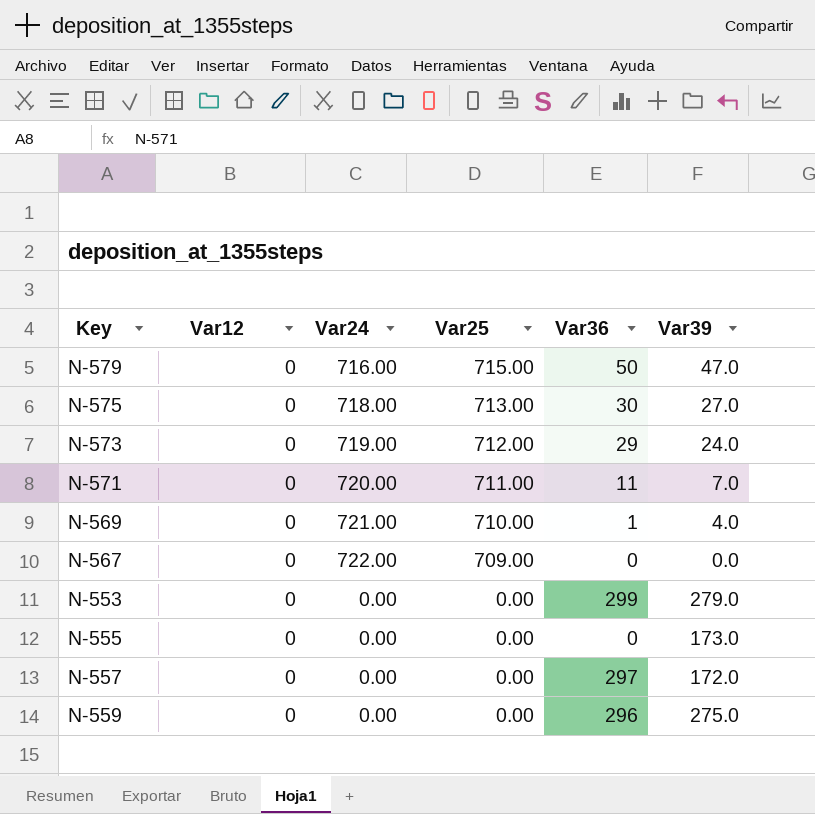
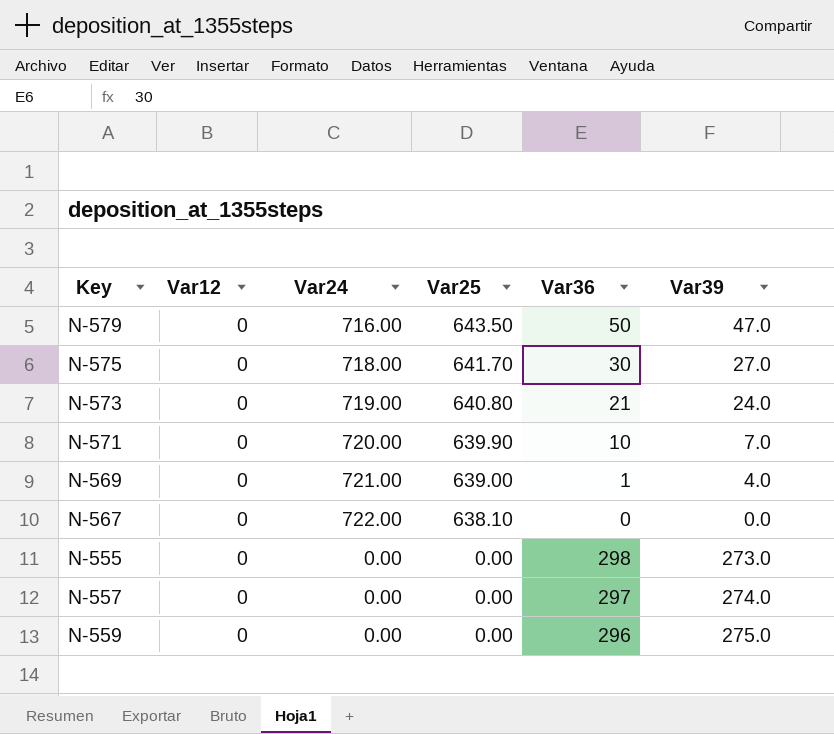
row N-553: 0 | 0.00 | 0.00 | 299 | 279.0 -> none
N-579 | Var25: 715.00 -> 643.50
N-575 | Var25: 713.00 -> 641.70
N-573 | Var25: 712.00 -> 640.80
N-573 | Var36: 29 -> 21
N-571 | Var25: 711.00 -> 639.90
N-571 | Var36: 11 -> 10
N-569 | Var25: 710.00 -> 639.00
N-567 | Var25: 709.00 -> 638.10
N-555 | Var36: 0 -> 298
N-555 | Var39: 173.0 -> 273.0
N-557 | Var39: 172.0 -> 274.0

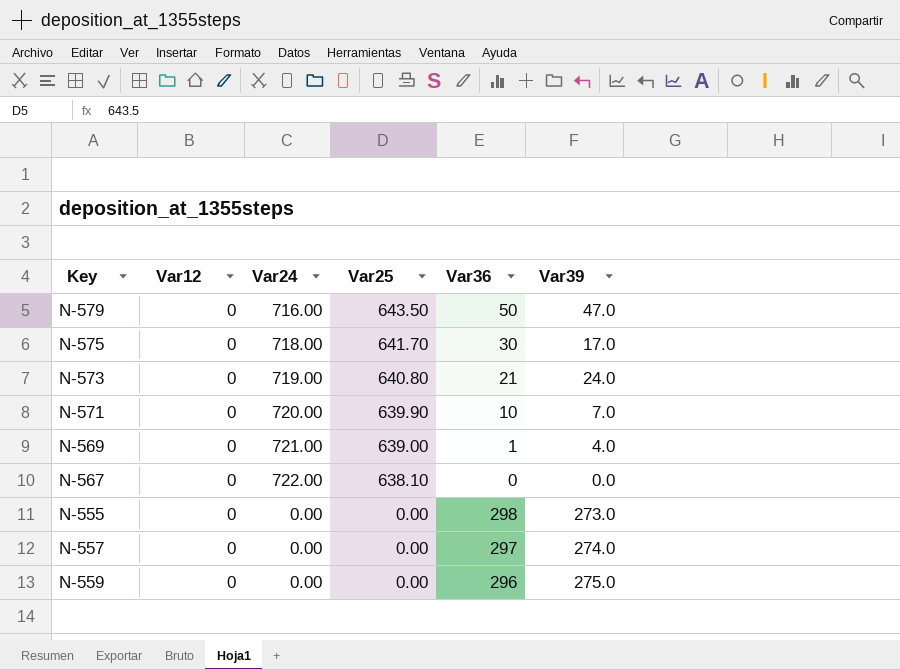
N-575 | Var39: 27.0 -> 17.0

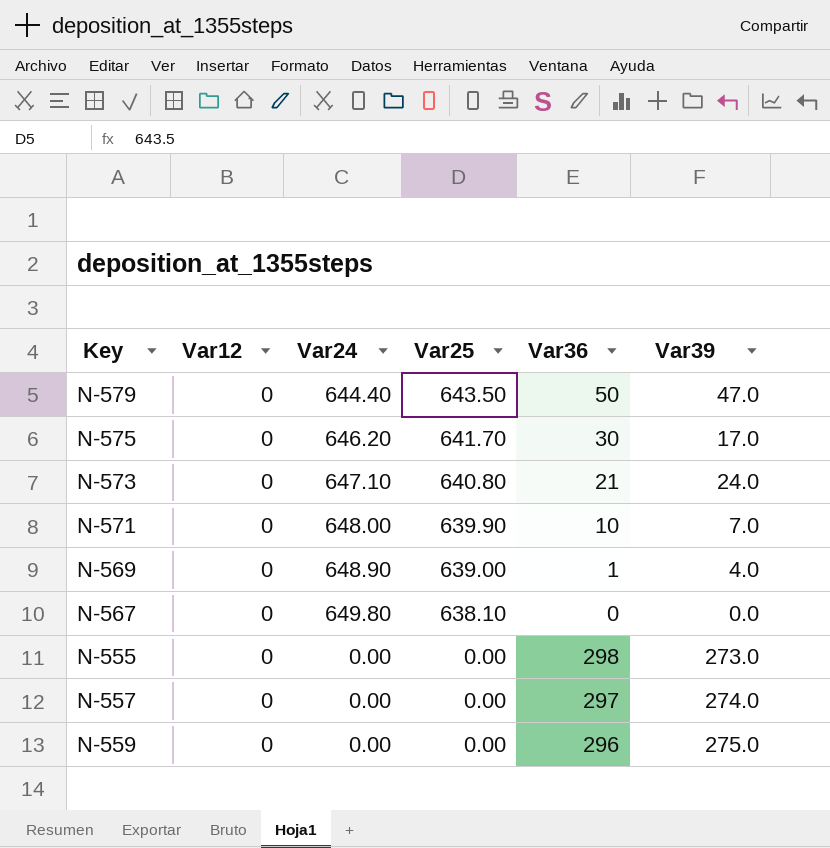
N-579 | Var24: 716.00 -> 644.40
N-575 | Var24: 718.00 -> 646.20
N-573 | Var24: 719.00 -> 647.10
N-571 | Var24: 720.00 -> 648.00
N-569 | Var24: 721.00 -> 648.90
N-567 | Var24: 722.00 -> 649.80

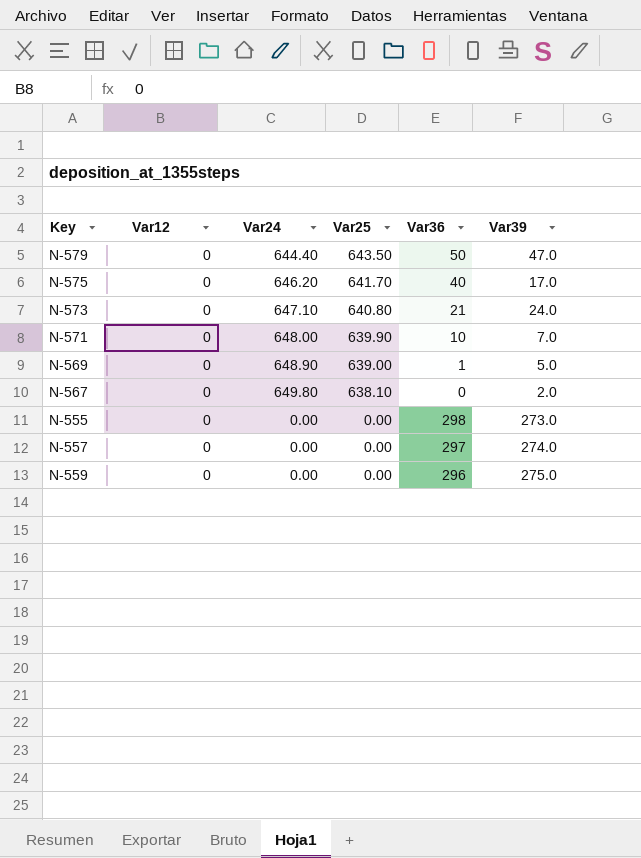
N-575 | Var36: 30 -> 40
N-569 | Var39: 4.0 -> 5.0
N-567 | Var39: 0.0 -> 2.0

